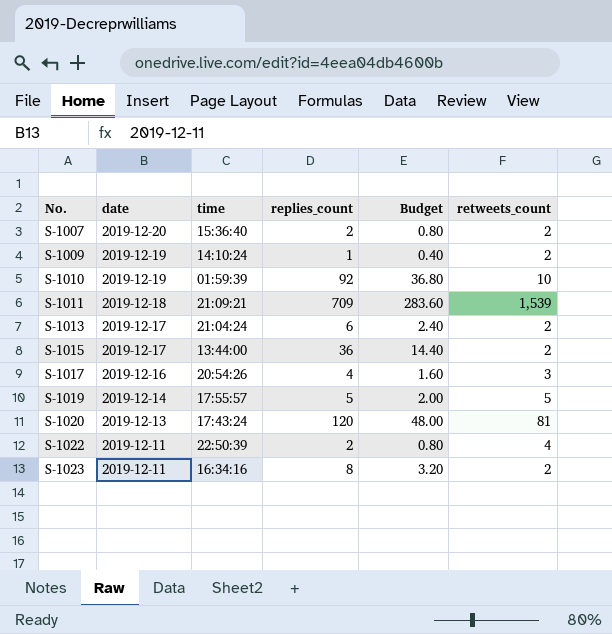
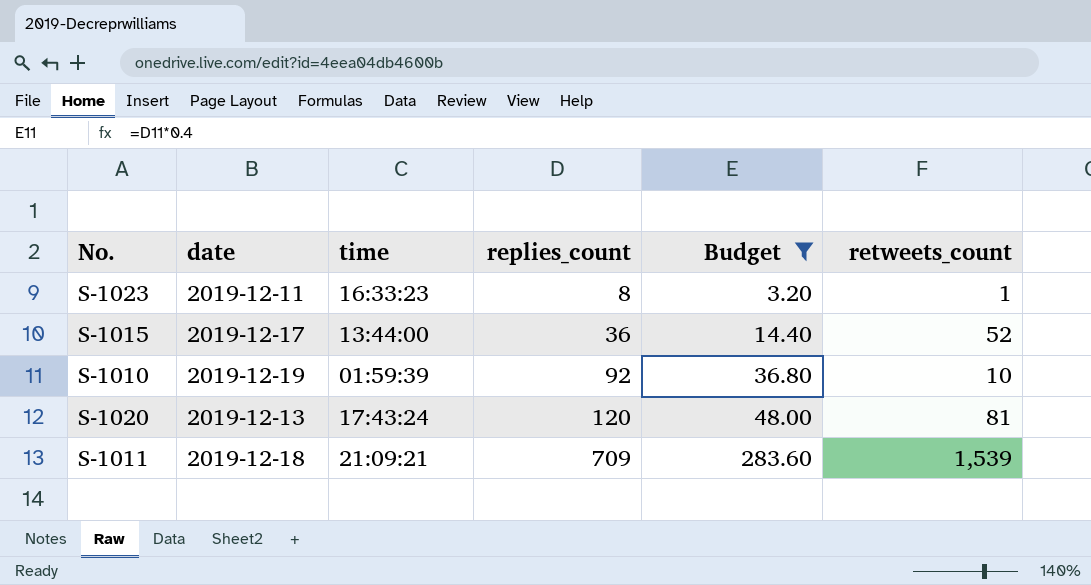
filter: none -> Budget >= 3.20
row order: No. ascending -> replies_count ascending
S-1023 | time: 16:34:16 -> 16:33:23
S-1023 | retweets_count: 2 -> 1
S-1015 | retweets_count: 2 -> 52

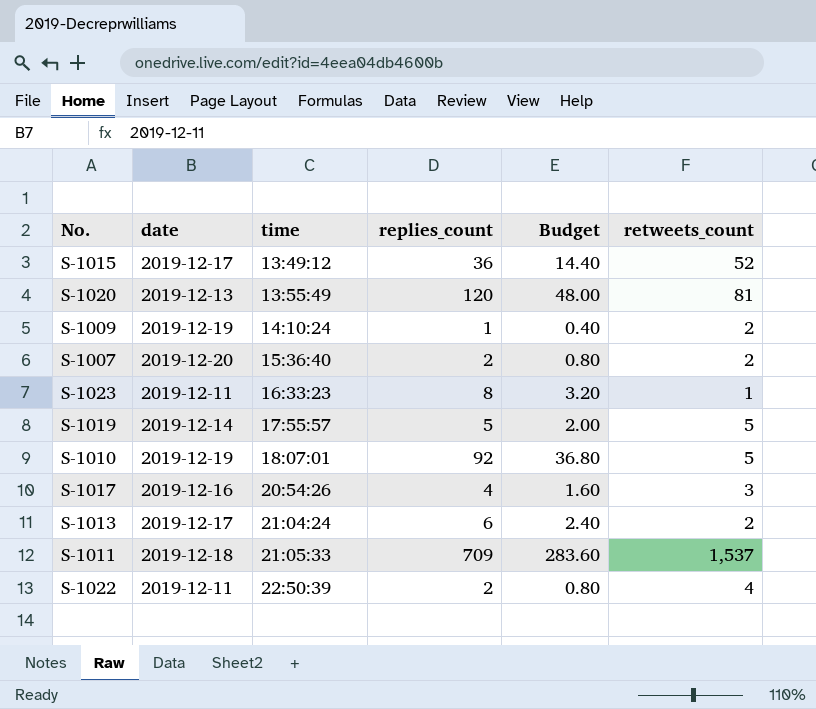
filter: Budget >= 3.20 -> none
row order: replies_count ascending -> time ascending
S-1015 | time: 13:44:00 -> 13:49:12
S-1020 | time: 17:43:24 -> 13:55:49
S-1010 | time: 01:59:39 -> 18:07:01
S-1010 | retweets_count: 10 -> 5
S-1011 | time: 21:09:21 -> 21:05:33
S-1011 | retweets_count: 1,539 -> 1,537

